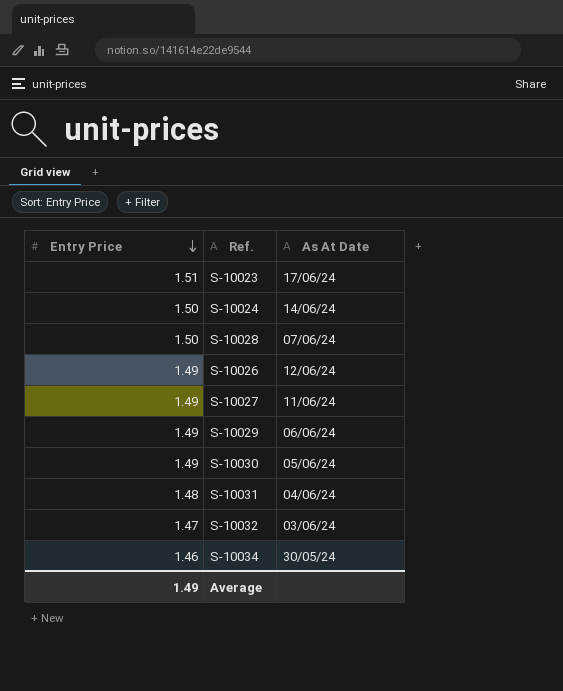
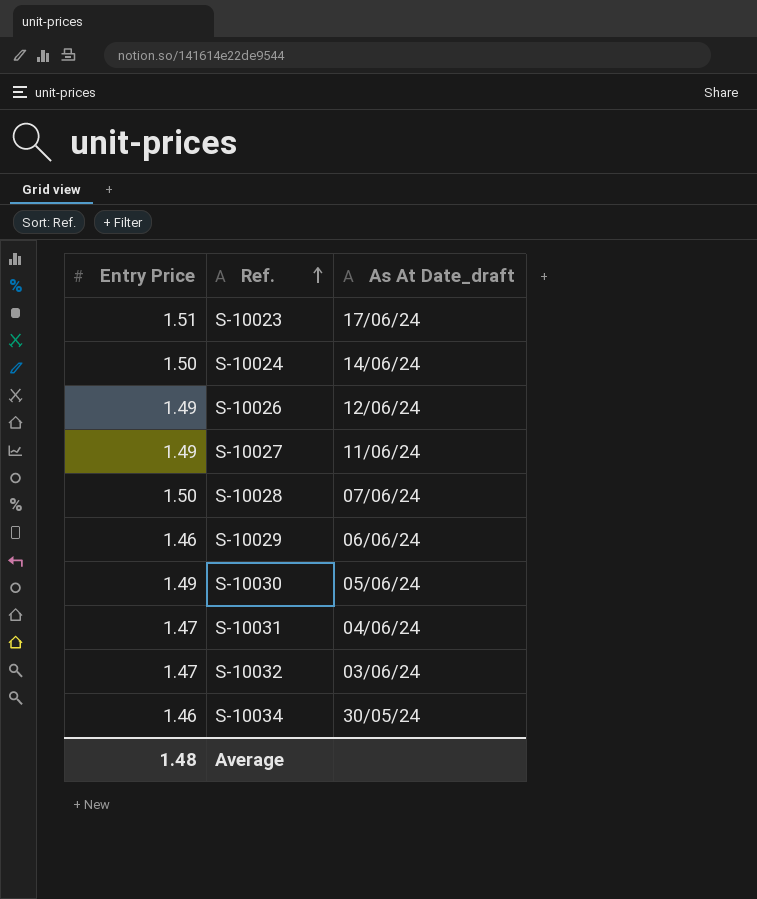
row order: Entry Price descending -> Ref. ascending
column name: As At Date -> As At Date_draft
S-10029 | Entry Price: 1.49 -> 1.46
S-10031 | Entry Price: 1.48 -> 1.47
Average | Entry Price: 1.49 -> 1.48

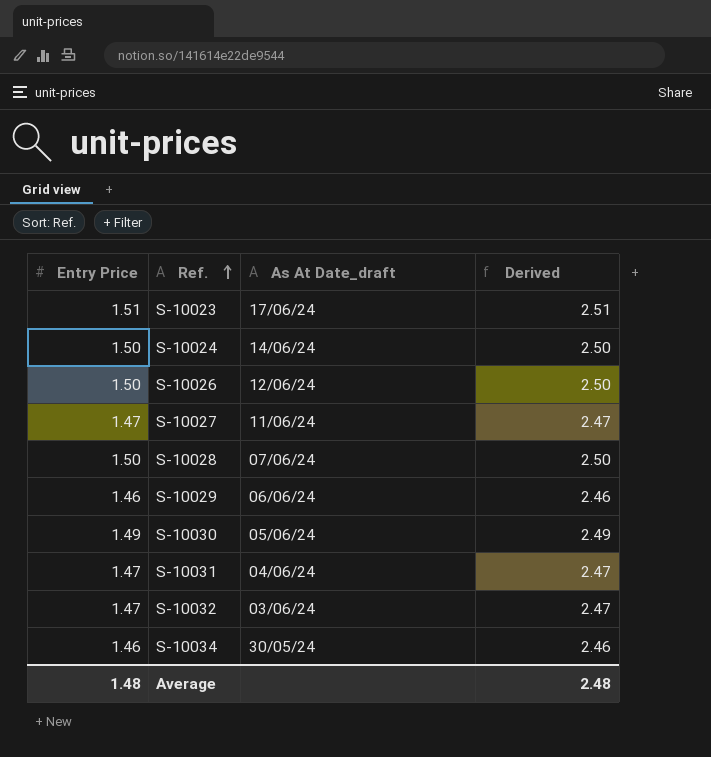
column Derived | formula: none -> [Entry Price] + 1
S-10026 | Entry Price: 1.49 -> 1.50
S-10027 | Entry Price: 1.49 -> 1.47

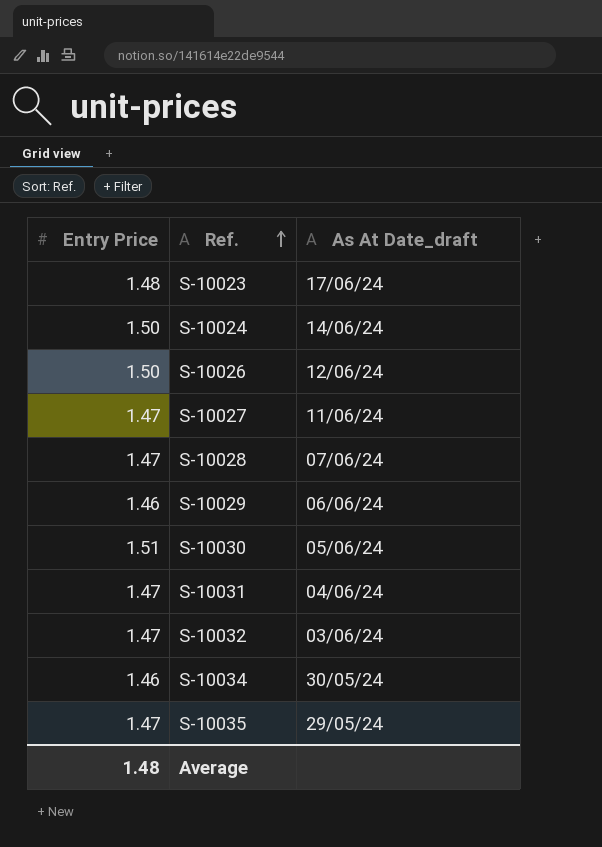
column Derived | formula: [Entry Price] + 1 -> none
S-10023 | Entry Price: 1.51 -> 1.48
S-10028 | Entry Price: 1.50 -> 1.47
S-10030 | Entry Price: 1.49 -> 1.51
row S-10035: none -> 1.47 | 29/05/24

